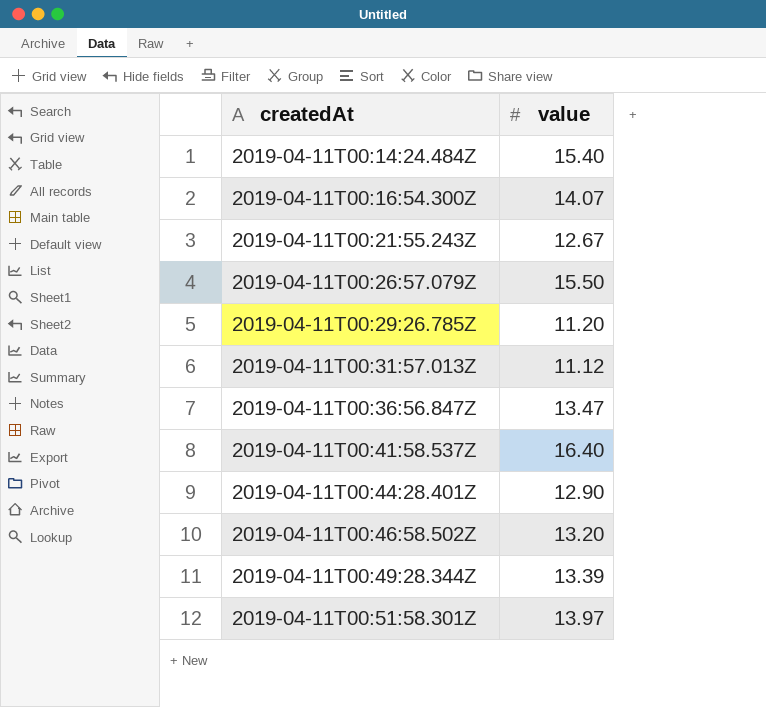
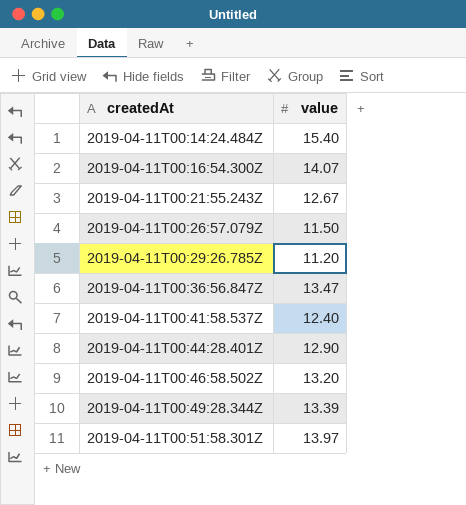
row 2019-04-11T00:31:57.013Z: 11.12 -> none
2019-04-11T00:26:57.079Z | value: 15.50 -> 11.50
2019-04-11T00:41:58.537Z | value: 16.40 -> 12.40

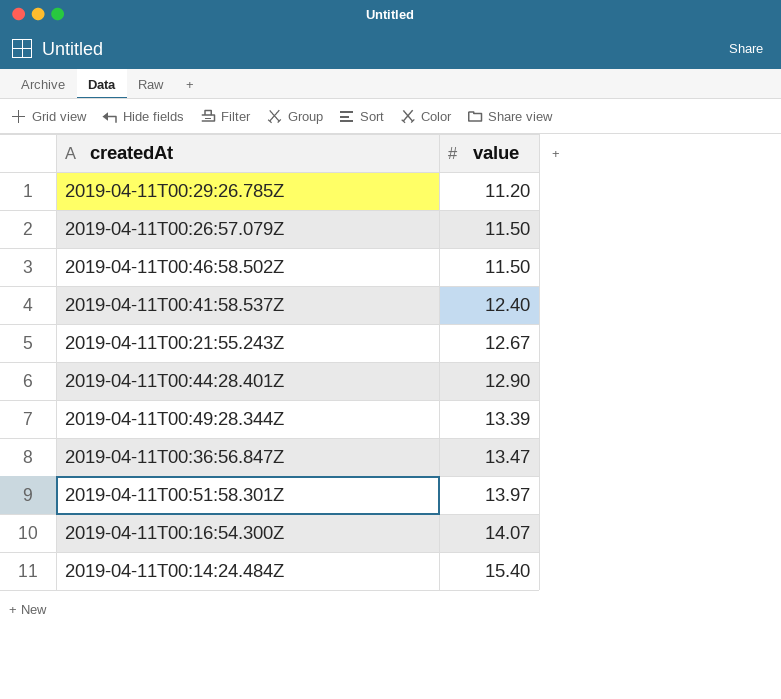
row order: createdAt ascending -> value ascending
2019-04-11T00:46:58.502Z | value: 13.20 -> 11.50

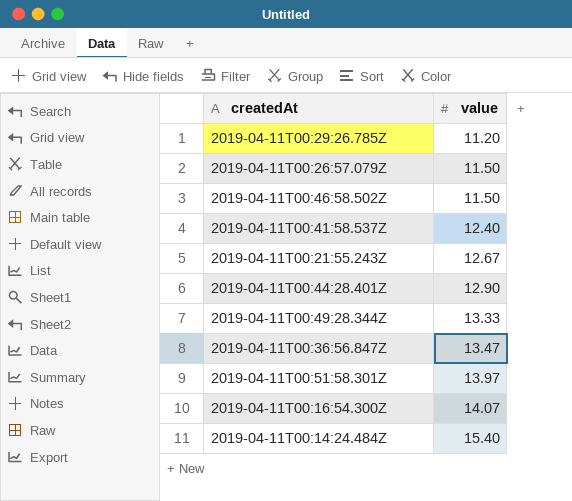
2019-04-11T00:49:28.344Z | value: 13.39 -> 13.33

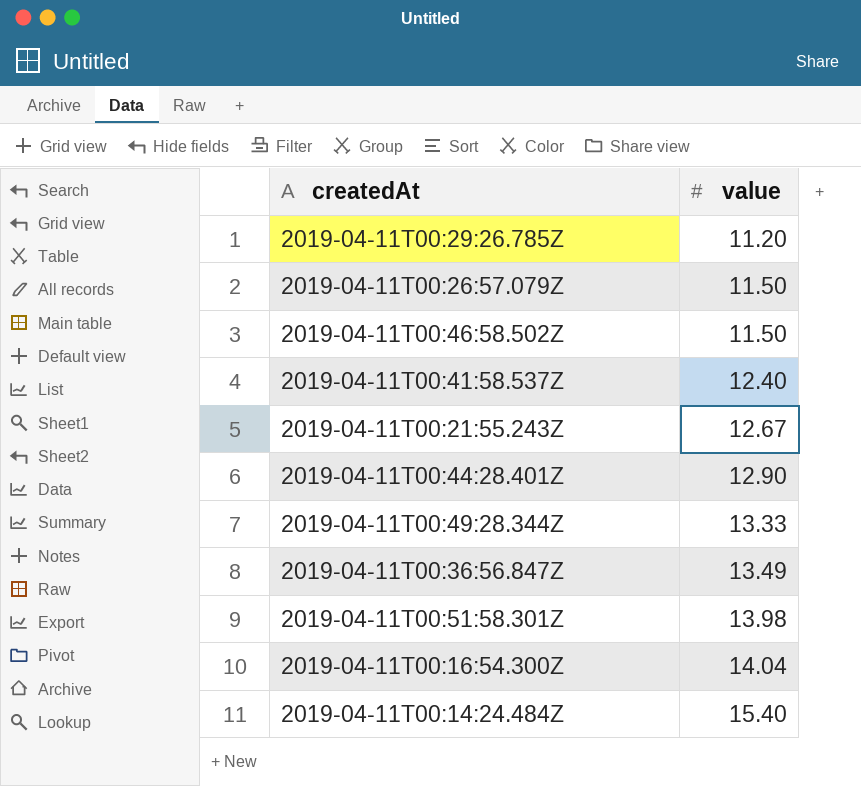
2019-04-11T00:36:56.847Z | value: 13.47 -> 13.49
2019-04-11T00:51:58.301Z | value: 13.97 -> 13.98
2019-04-11T00:16:54.300Z | value: 14.07 -> 14.04

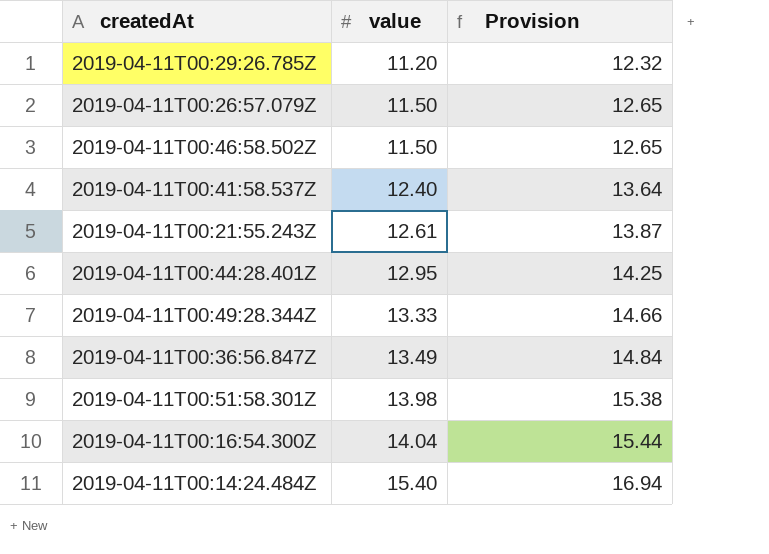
column Provision | formula: none -> [value] * 1.1
2019-04-11T00:21:55.243Z | value: 12.67 -> 12.61
2019-04-11T00:44:28.401Z | value: 12.90 -> 12.95

